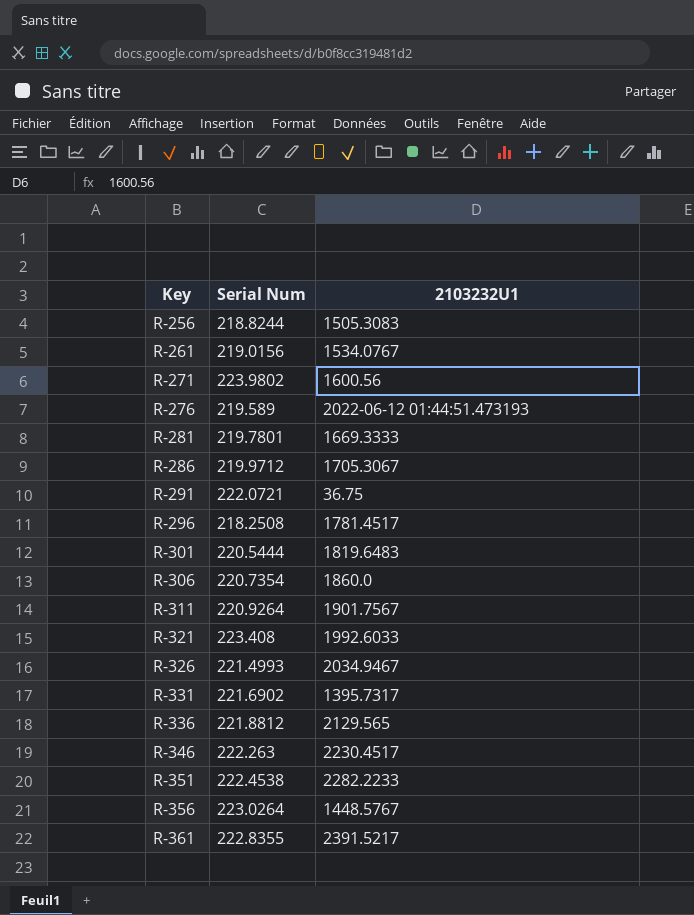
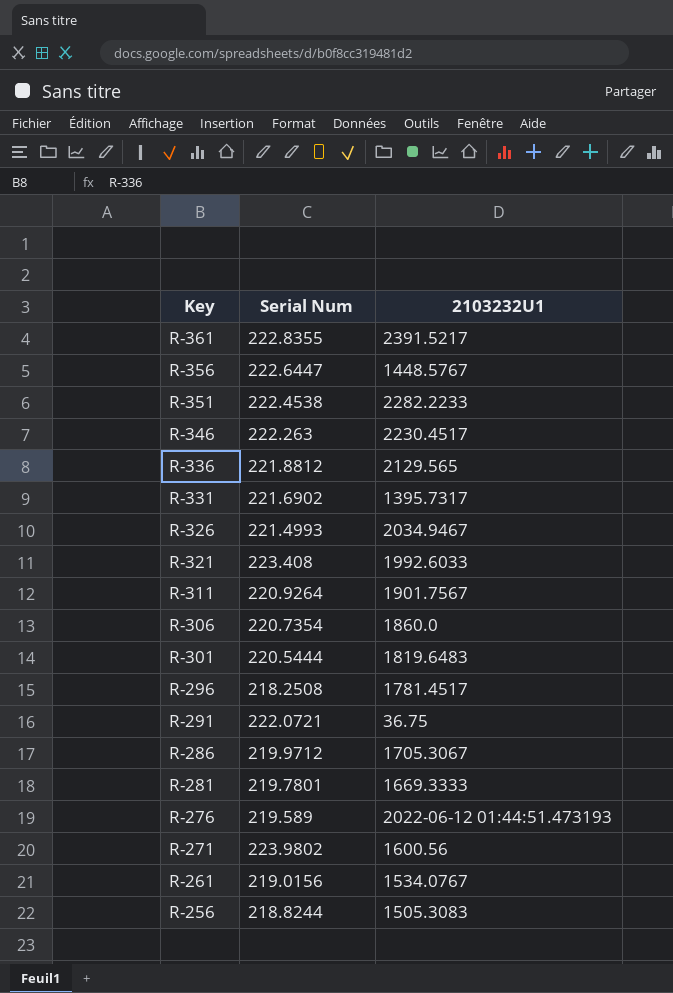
row order: Key ascending -> Key descending
R-356 | Serial Num: 223.0264 -> 222.6447

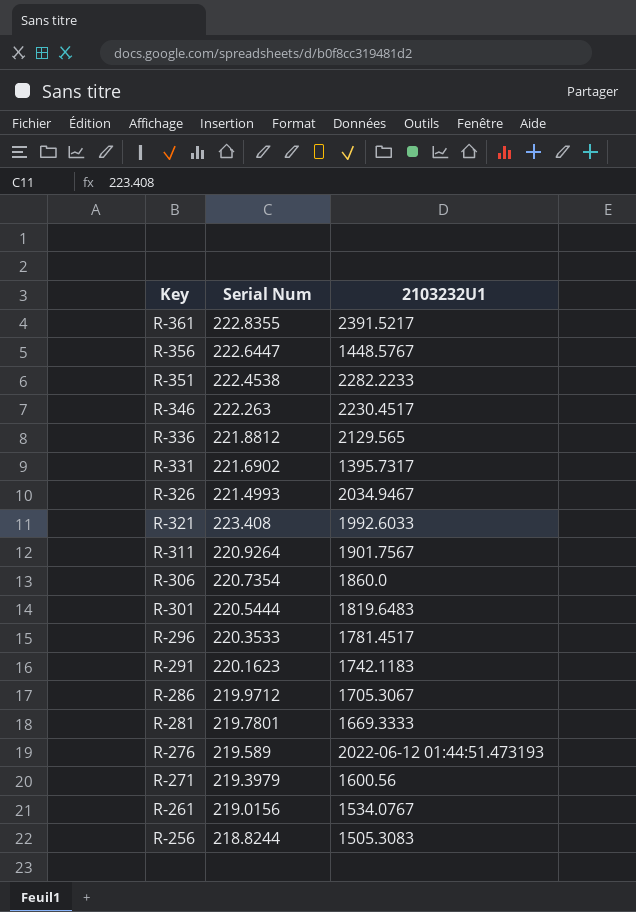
R-296 | Serial Num: 218.2508 -> 220.3533
R-291 | Serial Num: 222.0721 -> 220.1623
R-291 | 2103232U1: 36.75 -> 1742.1183
R-271 | Serial Num: 223.9802 -> 219.3979

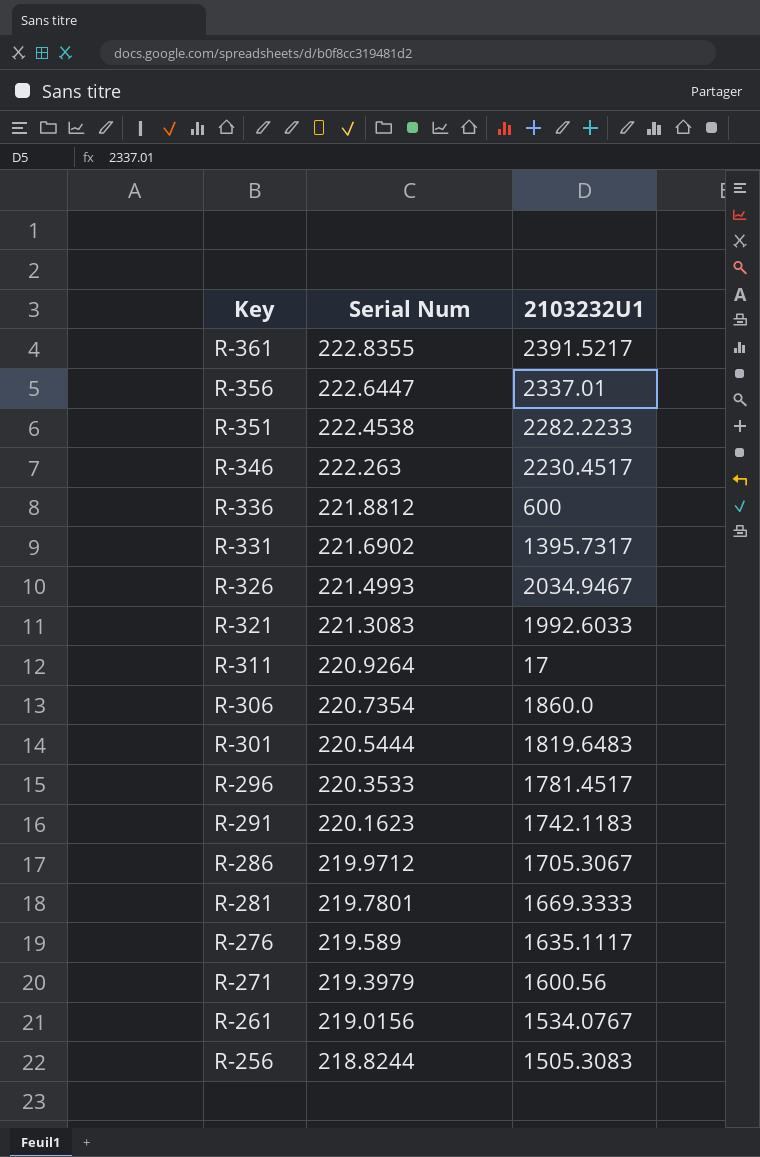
R-356 | 2103232U1: 1448.5767 -> 2337.01
R-336 | 2103232U1: 2129.565 -> 600
R-321 | Serial Num: 223.408 -> 221.3083
R-311 | 2103232U1: 1901.7567 -> 17
R-276 | 2103232U1: 2022-06-12 01:44:51.473193 -> 1635.1117

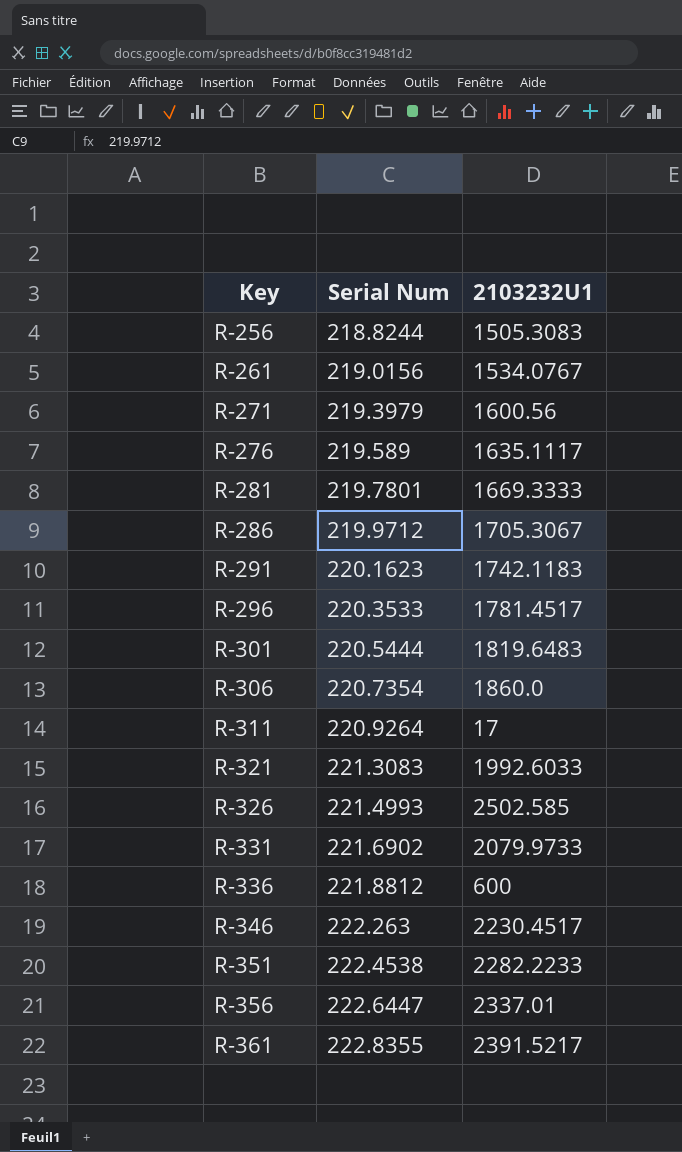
row order: Key descending -> Key ascending
R-326 | 2103232U1: 2034.9467 -> 2502.585
R-331 | 2103232U1: 1395.7317 -> 2079.9733

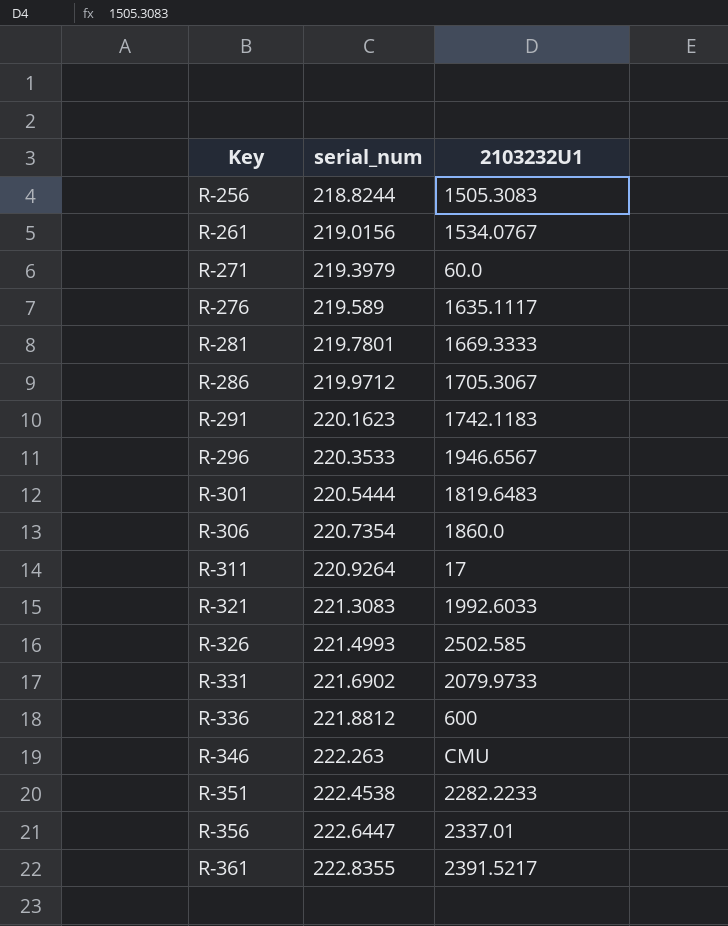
column name: Serial Num -> serial_num
R-271 | 2103232U1: 1600.56 -> 60.0
R-296 | 2103232U1: 1781.4517 -> 1946.6567
R-346 | 2103232U1: 2230.4517 -> CMU

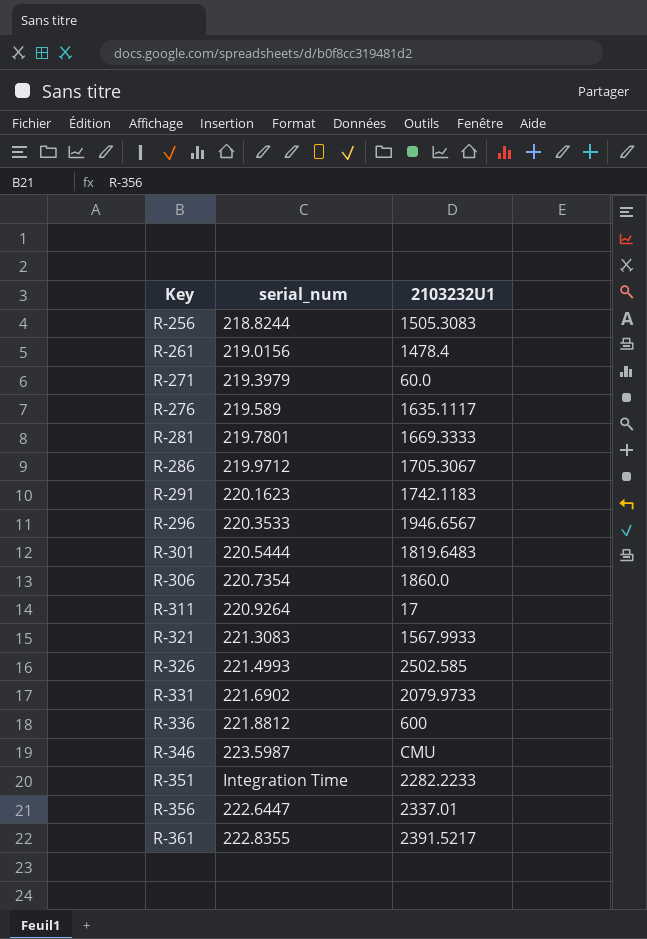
R-261 | 2103232U1: 1534.0767 -> 1478.4
R-321 | 2103232U1: 1992.6033 -> 1567.9933
R-346 | serial_num: 222.263 -> 223.5987
R-351 | serial_num: 222.4538 -> Integration Time

